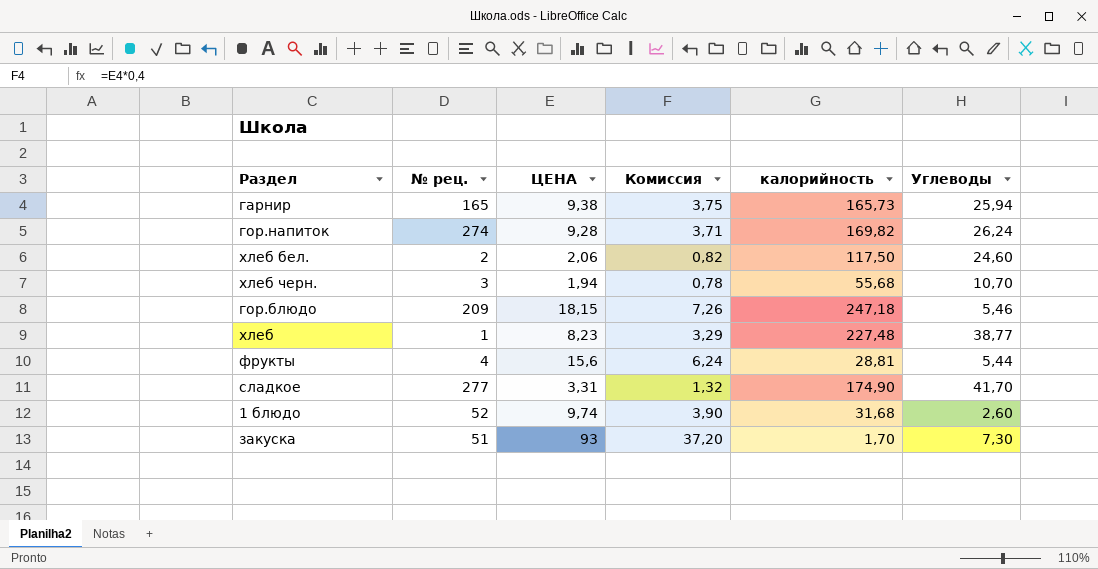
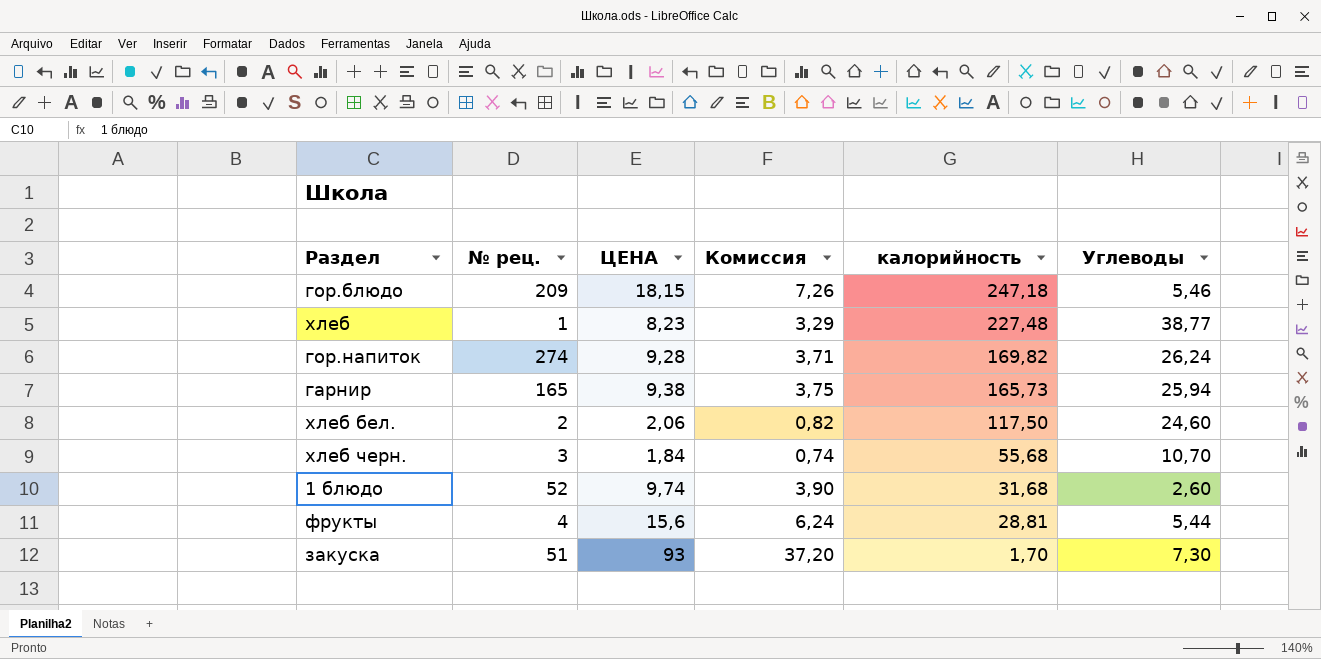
row order: none -> калорийность descending
row сладкое: 277 | 3,31 | 1,32 | 174,90 | 41,70 -> none
хлеб черн. | ЦЕНА: 1,94 -> 1,84
хлеб черн. | Комиссия: 0,78 -> 0,74

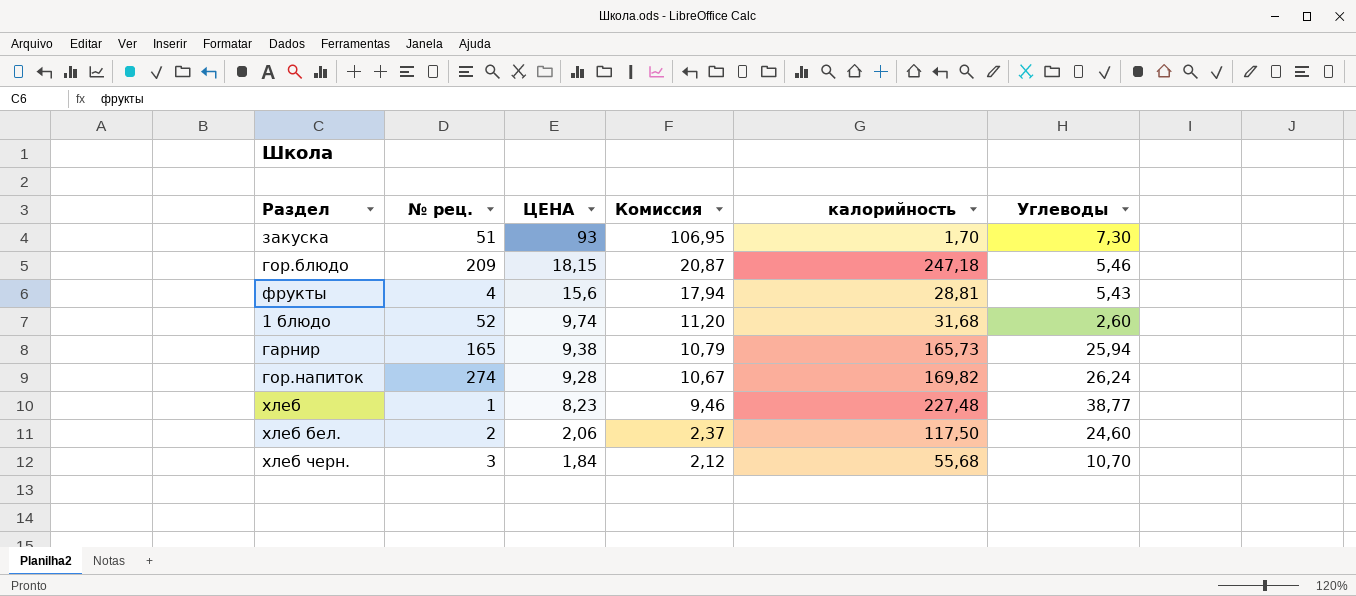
row order: калорийность descending -> ЦЕНА descending
column Комиссия | formula: [ЦЕНА] * 0,4 -> [ЦЕНА] * 1,15
фрукты | Углеводы: 5,44 -> 5,43

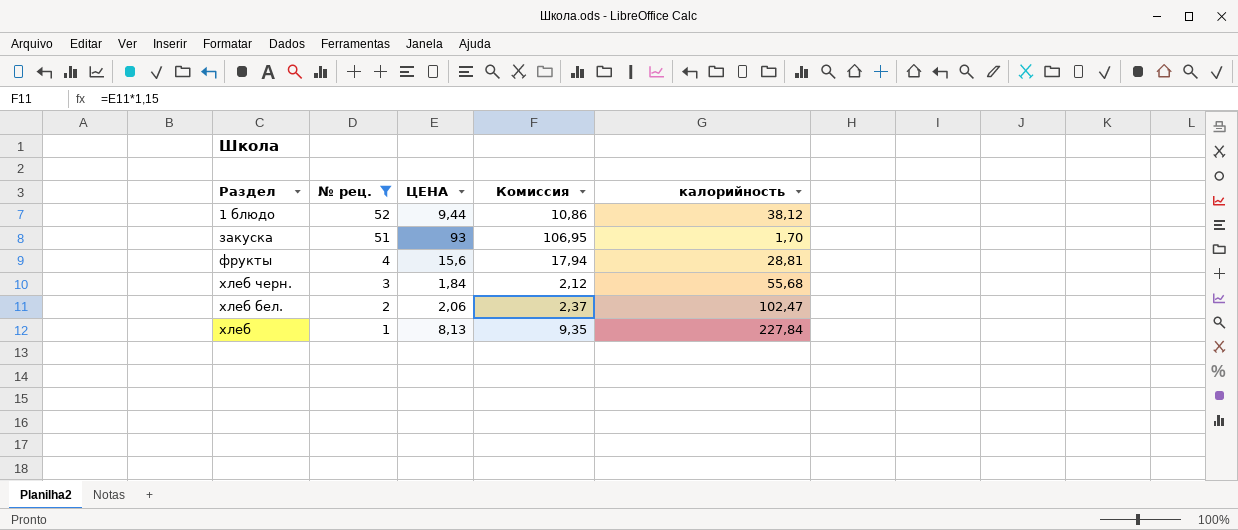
filter: none -> № рец. <= 52
row order: ЦЕНА descending -> № рец. descending
column Углеводы | position: 6 -> none
1 блюдо | ЦЕНА: 9,74 -> 9,44
1 блюдо | Комиссия: 11,20 -> 10,86
1 блюдо | калорийность: 31,68 -> 38,12
хлеб бел. | калорийность: 117,50 -> 102,47
хлеб | ЦЕНА: 8,23 -> 8,13
хлеб | Комиссия: 9,46 -> 9,35
хлеб | калорийность: 227,48 -> 227,84

